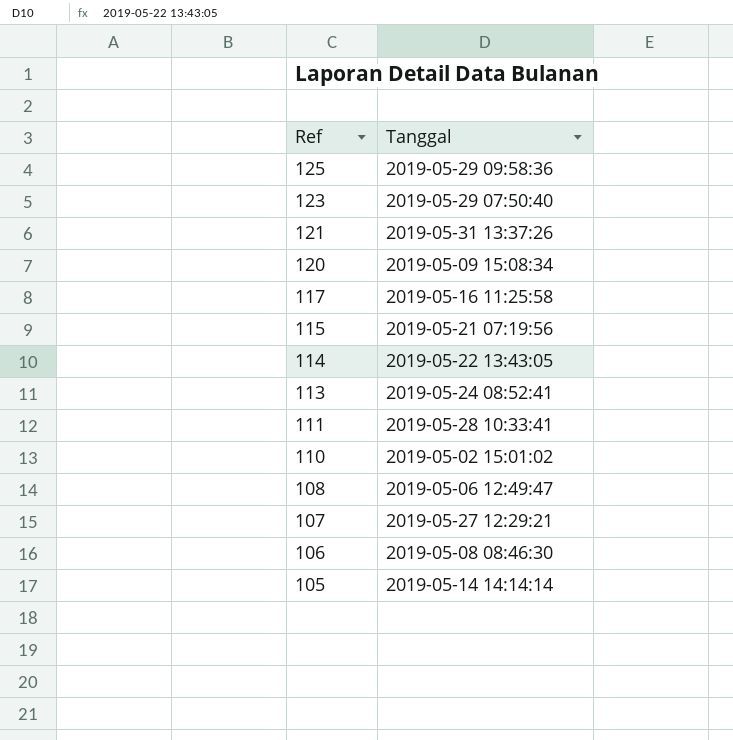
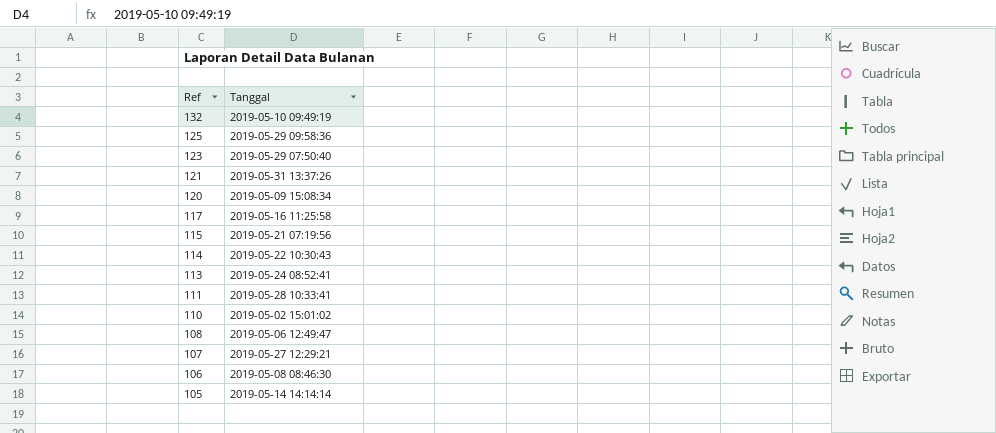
row 132: none -> 2019-05-10 09:49:19
114 | Tanggal: 2019-05-22 13:43:05 -> 2019-05-22 10:30:43

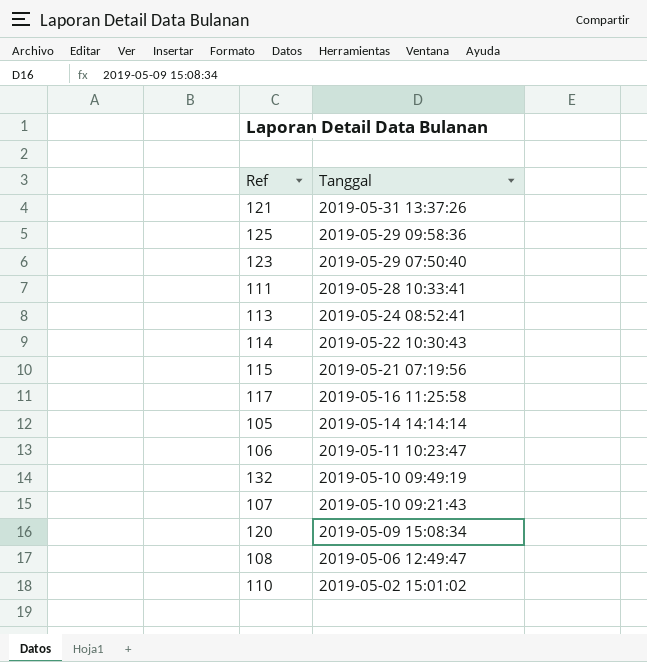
row order: Ref descending -> Tanggal descending
106 | Tanggal: 2019-05-08 08:46:30 -> 2019-05-11 10:23:47
107 | Tanggal: 2019-05-27 12:29:21 -> 2019-05-10 09:21:43

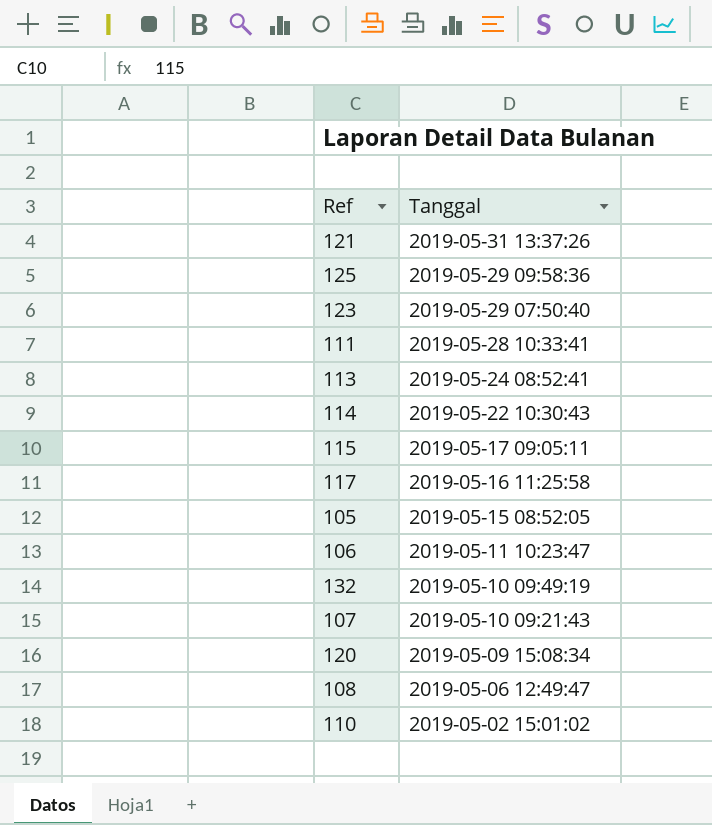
115 | Tanggal: 2019-05-21 07:19:56 -> 2019-05-17 09:05:11
105 | Tanggal: 2019-05-14 14:14:14 -> 2019-05-15 08:52:05

